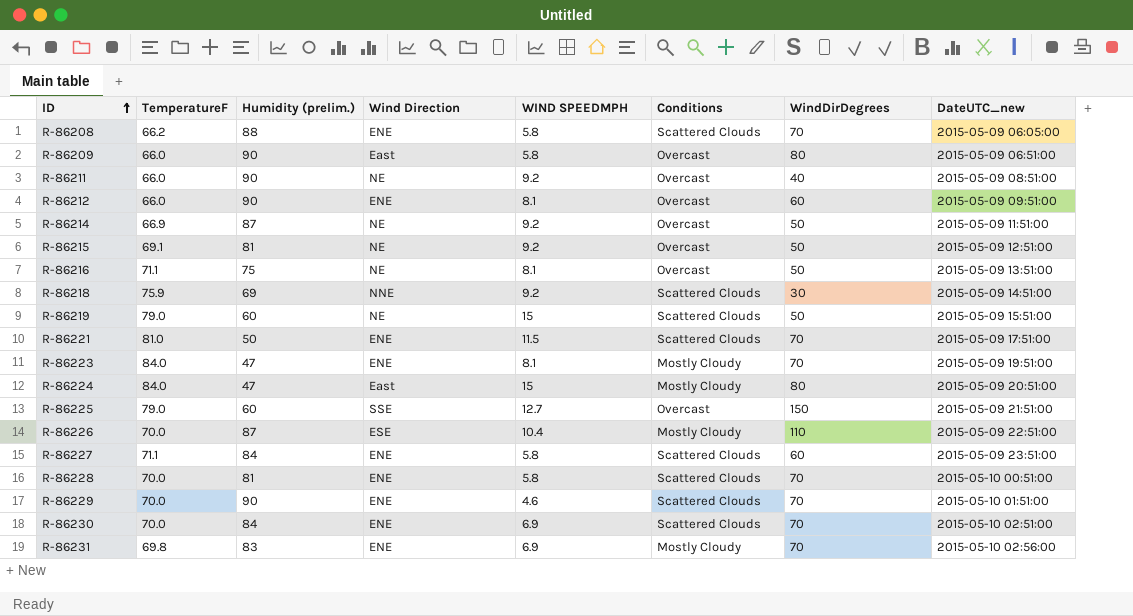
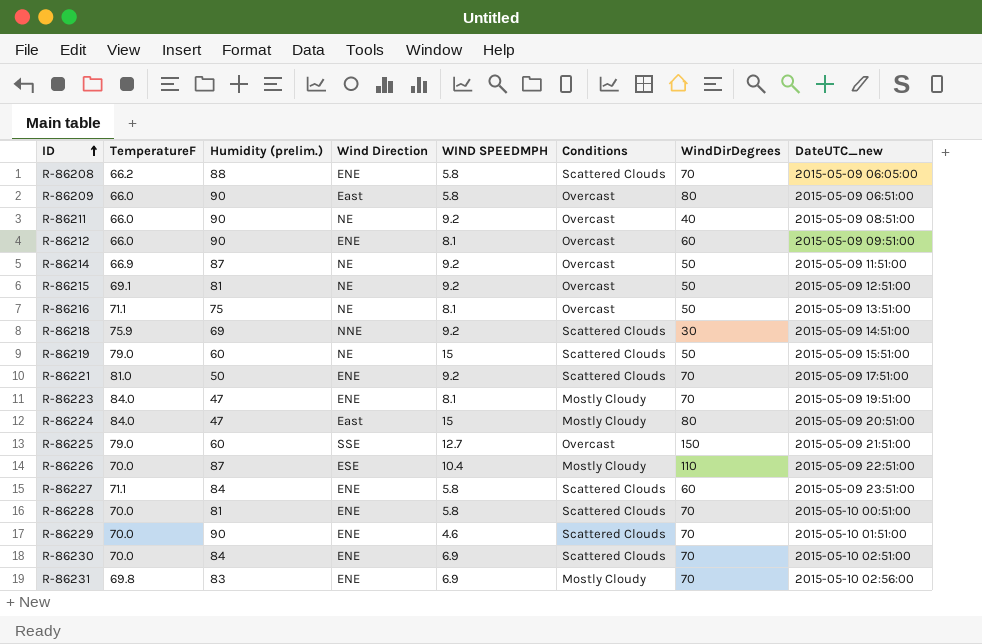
R-86221 | WIND SPEEDMPH: 11.5 -> 9.2

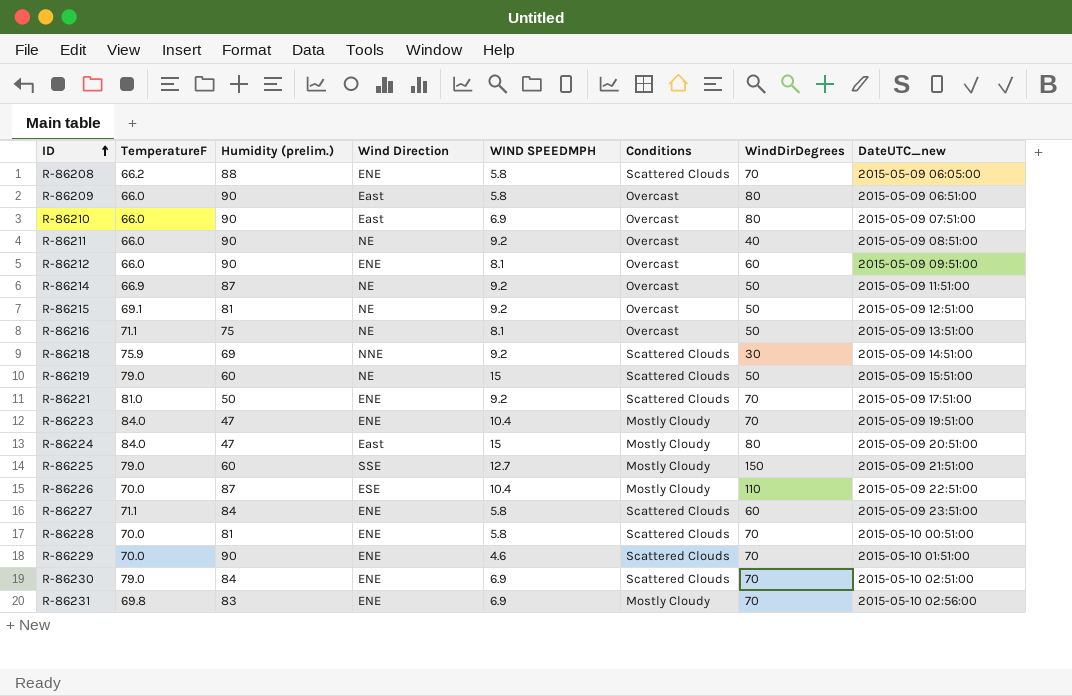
row R-86210: none -> 66.0 | 90 | East | 6.9 | Overcast | 80 | 2015-05-09 07:51:00
R-86223 | WIND SPEEDMPH: 8.1 -> 10.4
R-86225 | Conditions: Overcast -> Mostly Cloudy
R-86230 | TemperatureF: 70.0 -> 79.0

